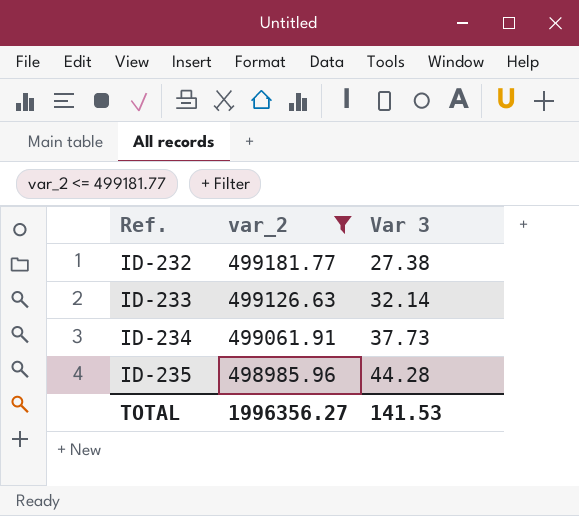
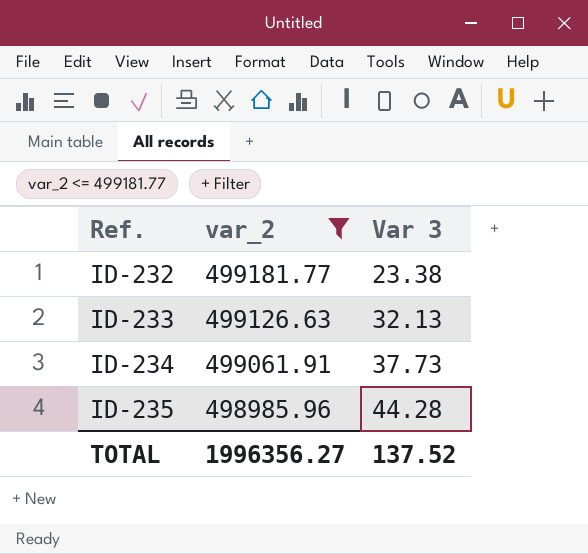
ID-232 | Var 3: 27.38 -> 23.38
ID-233 | Var 3: 32.14 -> 32.13
TOTAL | Var 3: 141.53 -> 137.52

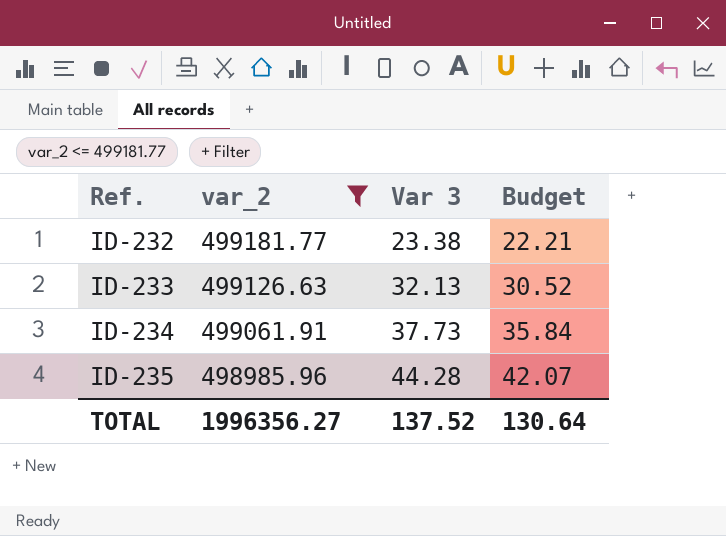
column Budget | formula: none -> [Var 3] * 0.95

